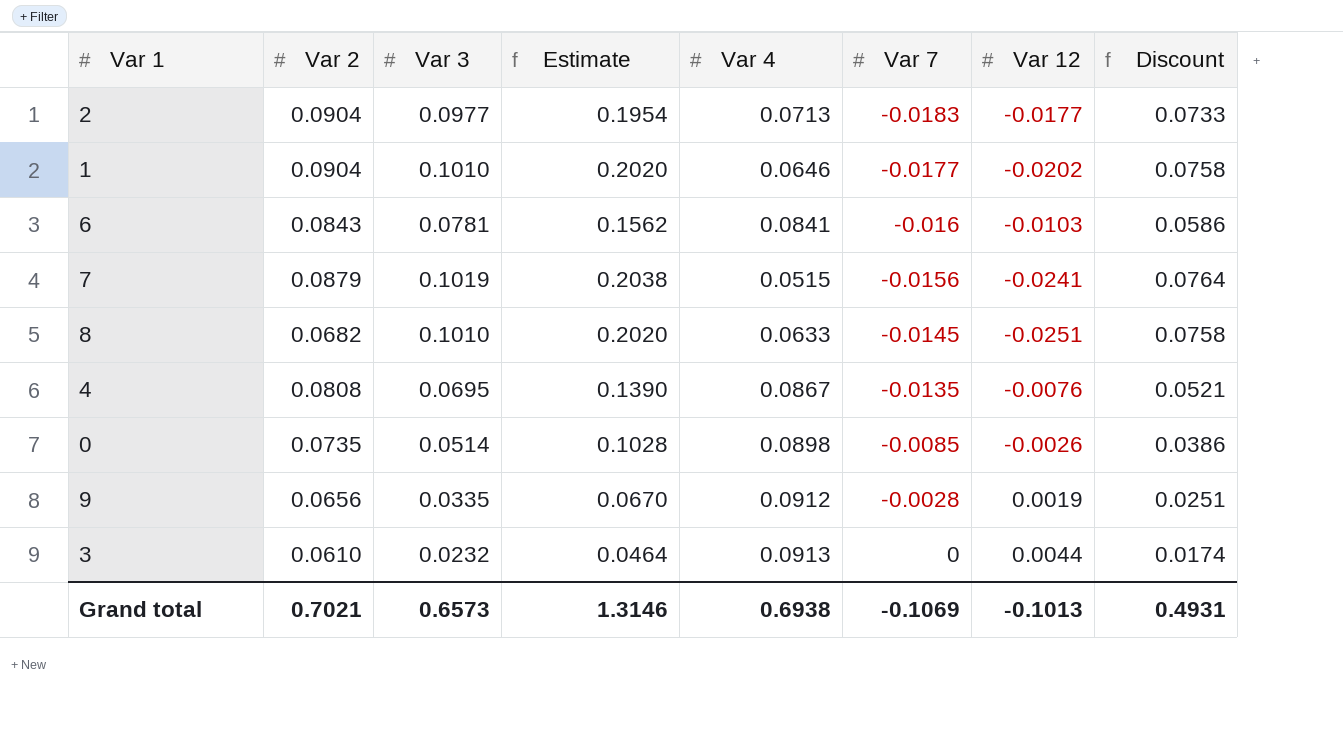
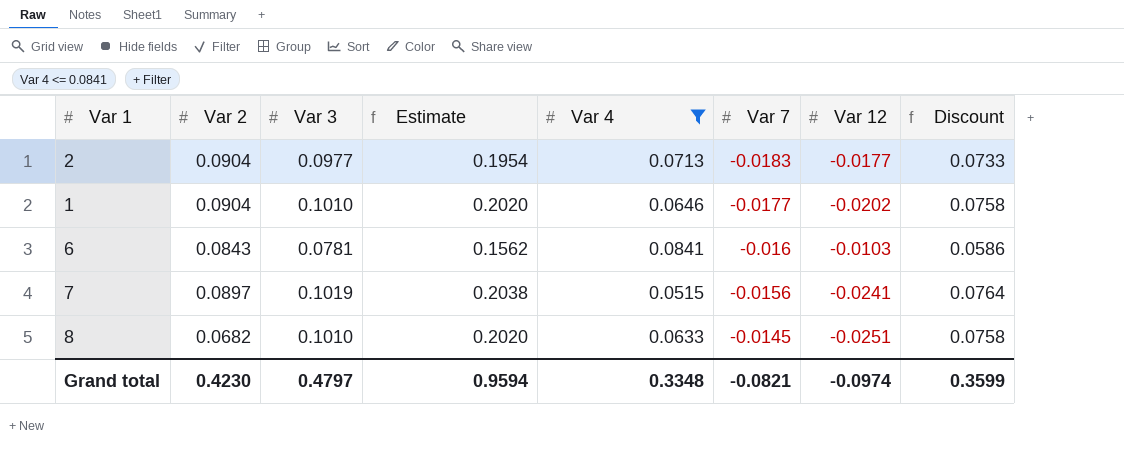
filter: none -> Var 4 <= 0.0841
7 | Var 2: 0.0879 -> 0.0897
Grand total | Var 2: 0.7021 -> 0.4230
Grand total | Var 3: 0.6573 -> 0.4797
Grand total | Estimate: 1.3146 -> 0.9594
Grand total | Var 4: 0.6938 -> 0.3348
Grand total | Var 7: -0.1069 -> -0.0821
Grand total | Var 12: -0.1013 -> -0.0974
Grand total | Discount: 0.4931 -> 0.3599

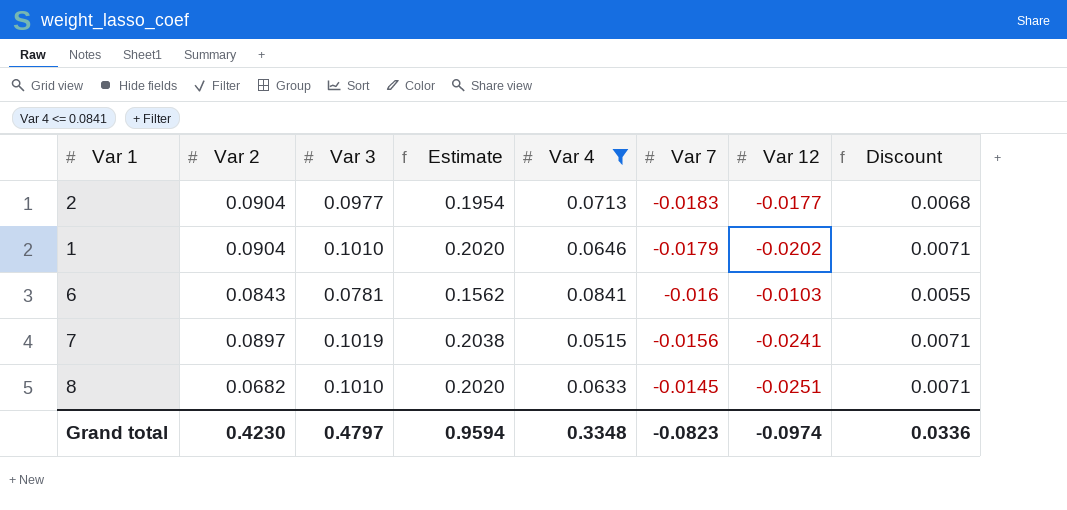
column Discount | formula: [Var 3] * 0.75 -> [Var 3] * 0.07
1 | Var 7: -0.0177 -> -0.0179
Grand total | Var 7: -0.0821 -> -0.0823
Grand total | Discount: 0.3599 -> 0.0336

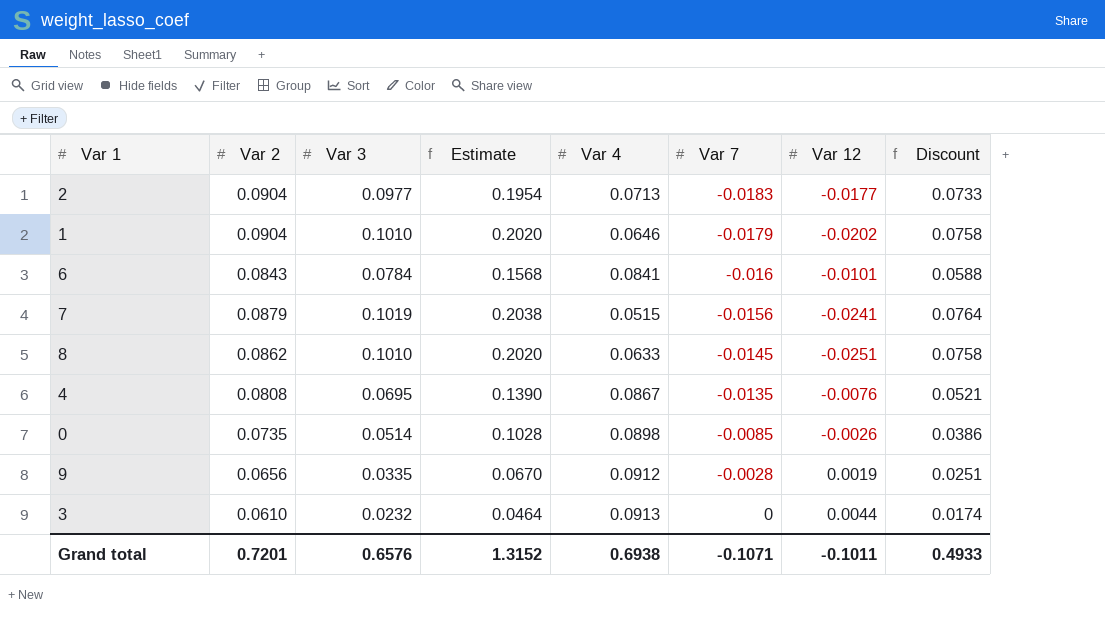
filter: Var 4 <= 0.0841 -> none
column Discount | formula: [Var 3] * 0.07 -> [Var 3] * 0.75
6 | Var 3: 0.0781 -> 0.0784
6 | Estimate: 0.1562 -> 0.1568
6 | Var 12: -0.0103 -> -0.0101
7 | Var 2: 0.0897 -> 0.0879
8 | Var 2: 0.0682 -> 0.0862
Grand total | Var 2: 0.4230 -> 0.7201
Grand total | Var 3: 0.4797 -> 0.6576
Grand total | Estimate: 0.9594 -> 1.3152
Grand total | Var 4: 0.3348 -> 0.6938
Grand total | Var 7: -0.0823 -> -0.1071
Grand total | Var 12: -0.0974 -> -0.1011
Grand total | Discount: 0.0336 -> 0.4933

